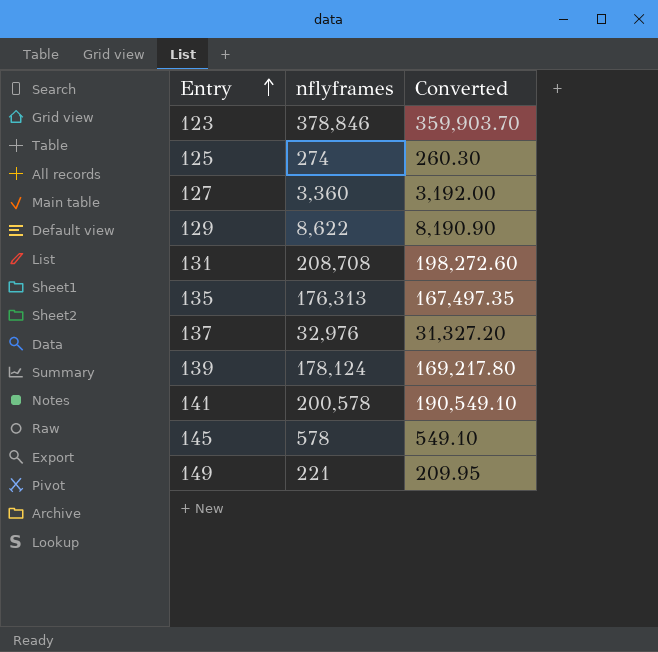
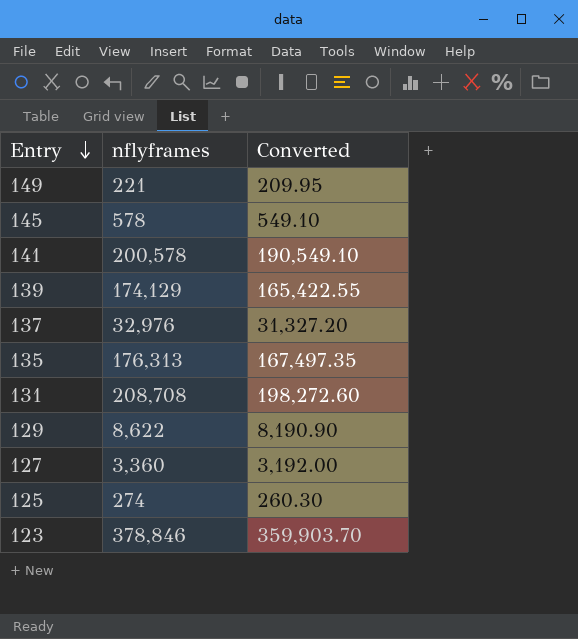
row order: Entry ascending -> Entry descending
139 | nflyframes: 178,124 -> 174,129
139 | Converted: 169,217.80 -> 165,422.55

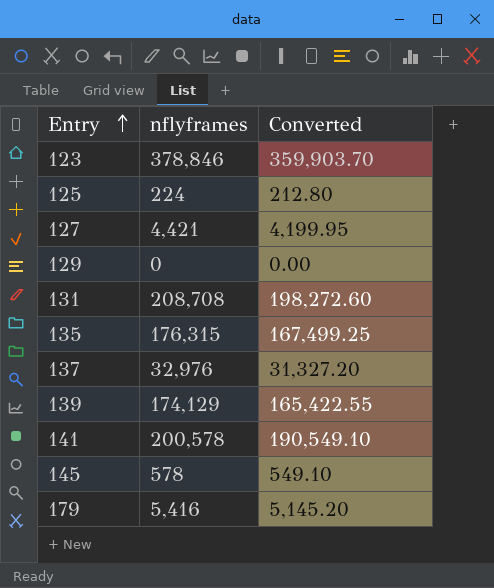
row order: Entry descending -> Entry ascending
row 149: 221 | 209.95 -> none
125 | nflyframes: 274 -> 224
125 | Converted: 260.30 -> 212.80
127 | nflyframes: 3,360 -> 4,421
127 | Converted: 3,192.00 -> 4,199.95
129 | nflyframes: 8,622 -> 0
129 | Converted: 8,190.90 -> 0.00
135 | nflyframes: 176,313 -> 176,315
135 | Converted: 167,497.35 -> 167,499.25
row 179: none -> 5,416 | 5,145.20

